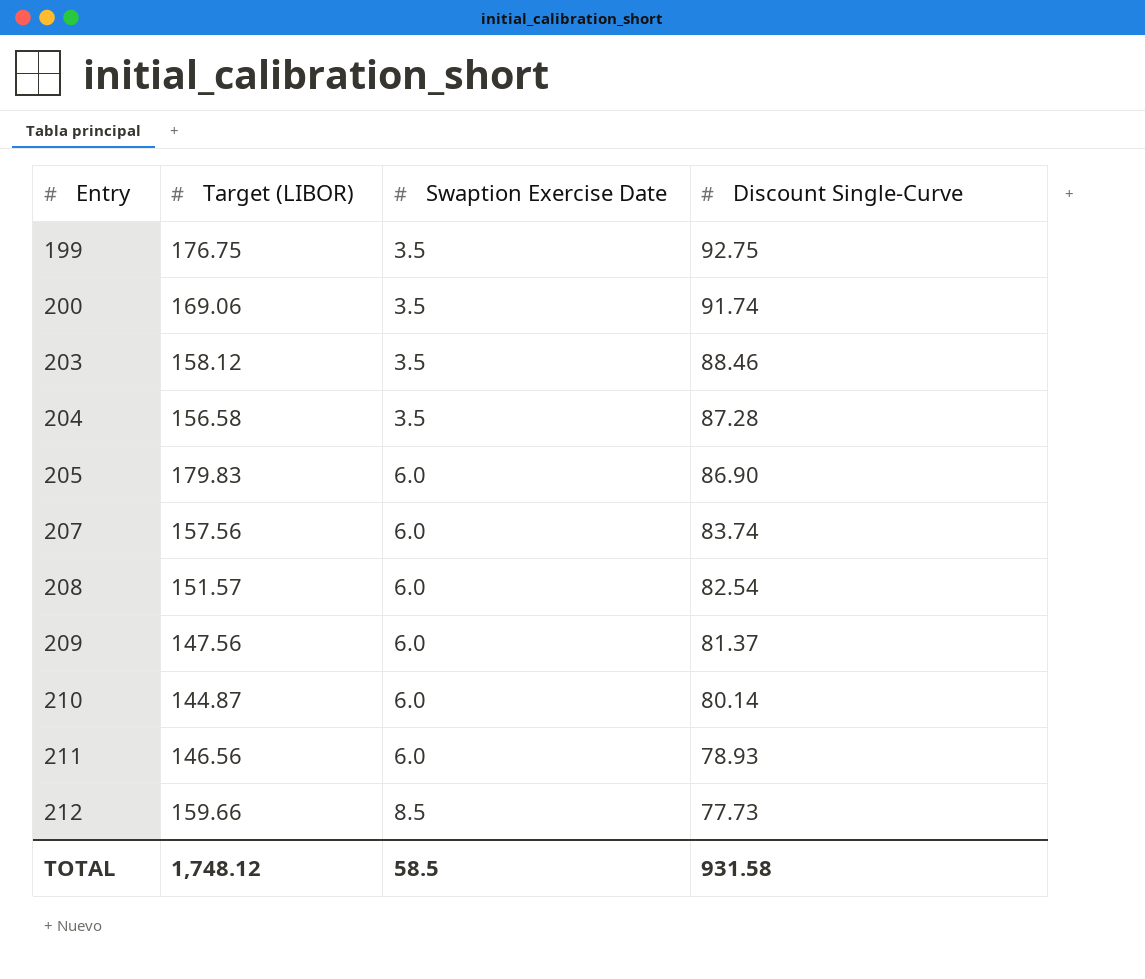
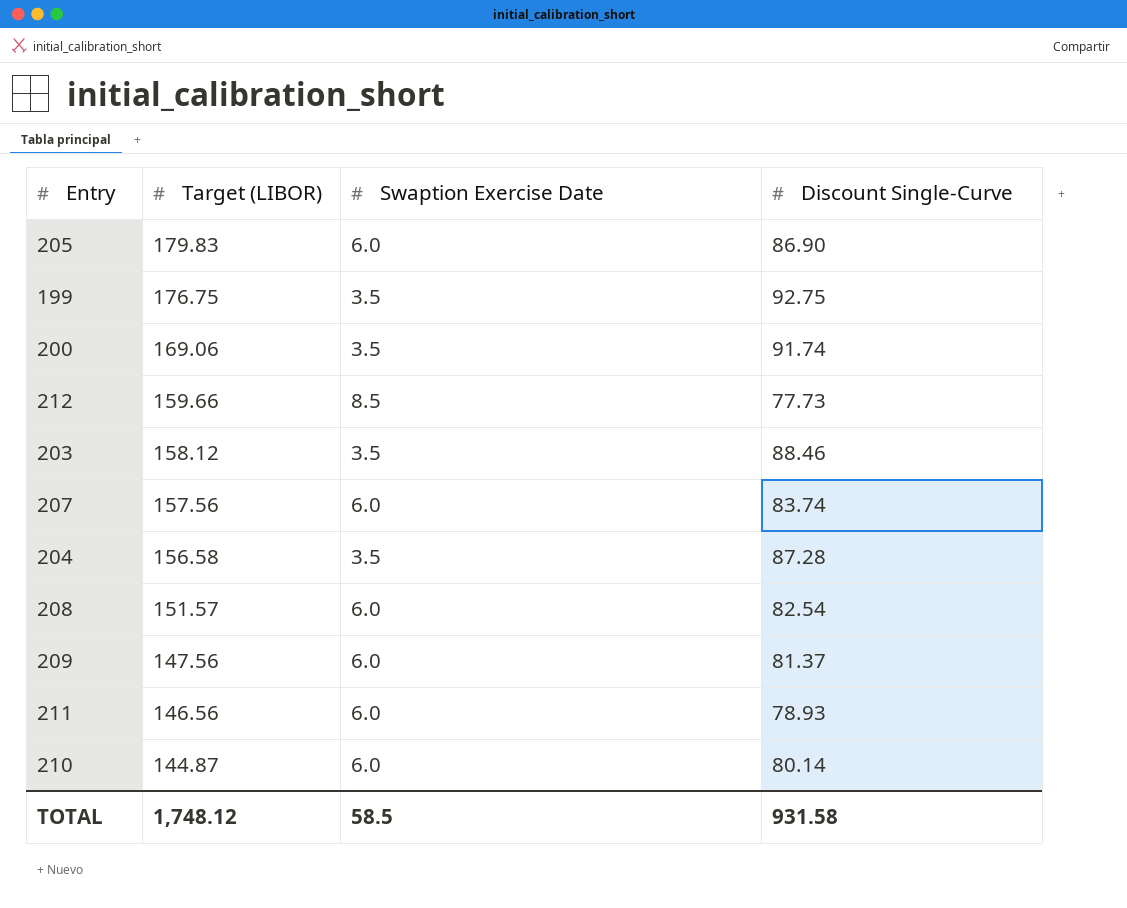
row order: Entry ascending -> Target (LIBOR) descending

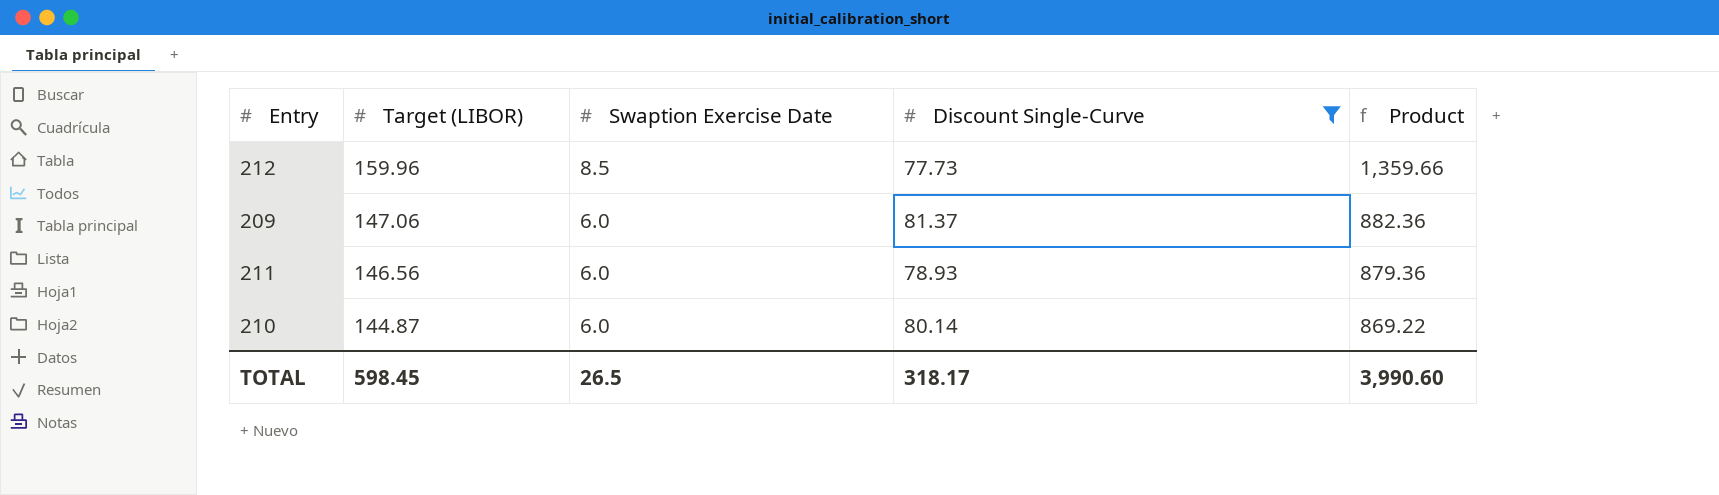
filter: none -> Discount Single-Curve <= 81.37
column Product | formula: none -> [Target (LIBOR)] * [Swaption Exercise Date]
212 | Target (LIBOR): 159.66 -> 159.96
209 | Target (LIBOR): 147.56 -> 147.06
TOTAL | Target (LIBOR): 1,748.12 -> 598.45
TOTAL | Swaption Exercise Date: 58.5 -> 26.5
TOTAL | Discount Single-Curve: 931.58 -> 318.17

